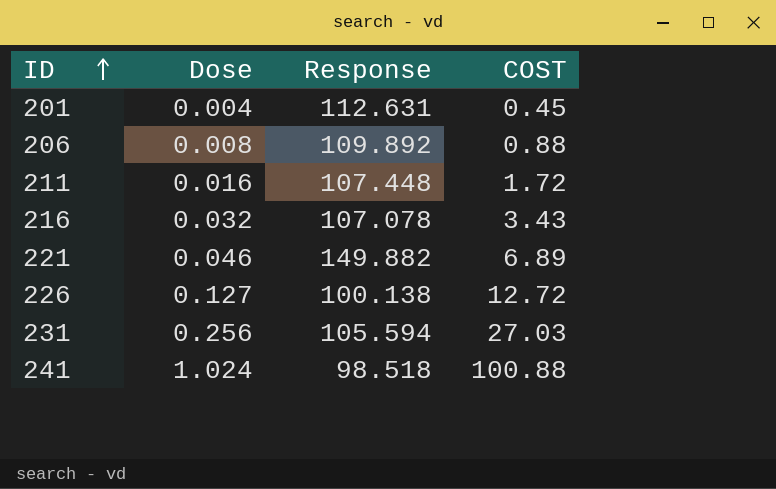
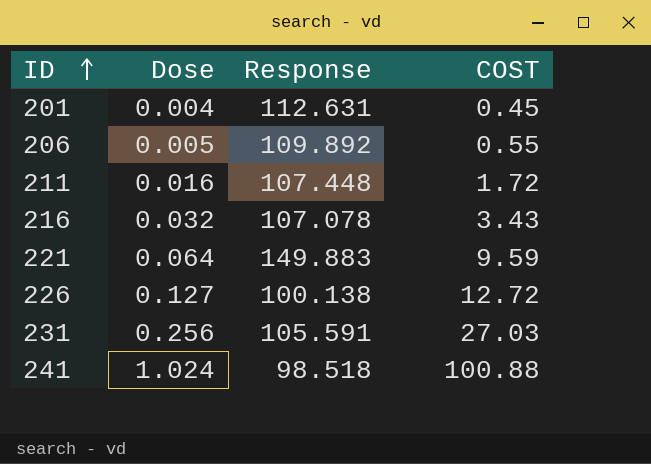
206 | Dose: 0.008 -> 0.005
206 | COST: 0.88 -> 0.55
221 | Dose: 0.046 -> 0.064
221 | Response: 149.882 -> 149.883
221 | COST: 6.89 -> 9.59
231 | Response: 105.594 -> 105.591

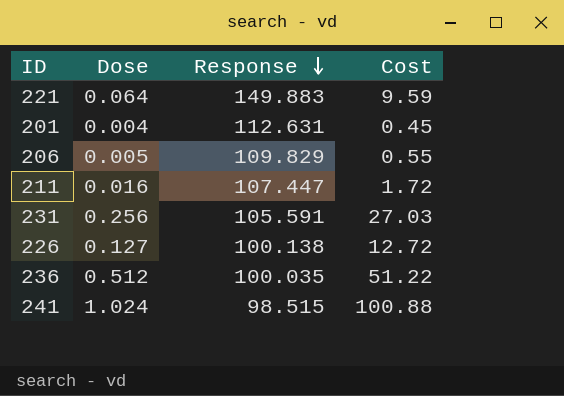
row order: ID ascending -> Response descending
column name: COST -> Cost
row 216: 0.032 | 107.078 | 3.43 -> none
206 | Response: 109.892 -> 109.829
211 | Response: 107.448 -> 107.447
row 236: none -> 0.512 | 100.035 | 51.22
241 | Response: 98.518 -> 98.515

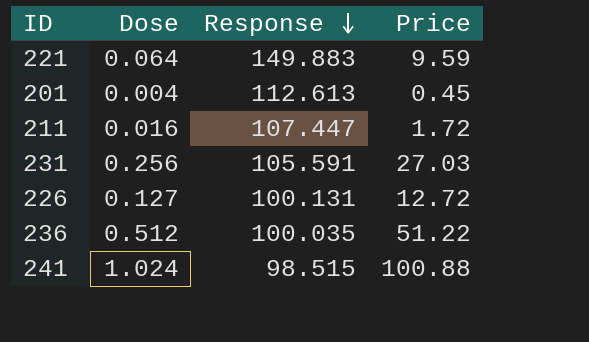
column name: Cost -> Price
row 206: 0.005 | 109.829 | 0.55 -> none
201 | Response: 112.631 -> 112.613
226 | Response: 100.138 -> 100.131

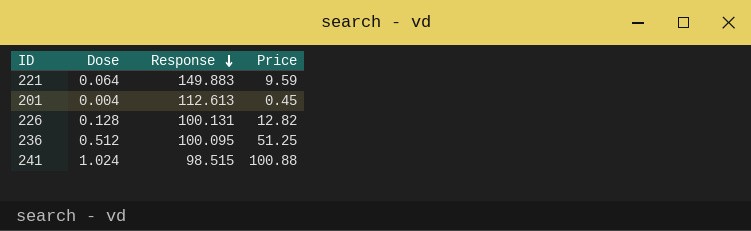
row 211: 0.016 | 107.447 | 1.72 -> none
row 231: 0.256 | 105.591 | 27.03 -> none
226 | Dose: 0.127 -> 0.128
226 | Price: 12.72 -> 12.82
236 | Response: 100.035 -> 100.095
236 | Price: 51.22 -> 51.25

